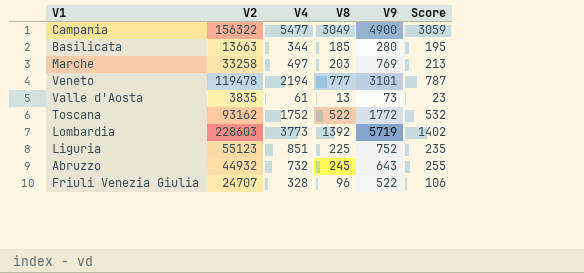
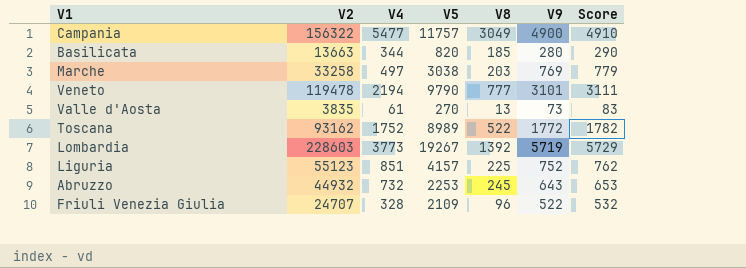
column V5 | position: none -> 4
column Score | formula: [V8] + 10 -> [V9] + 10

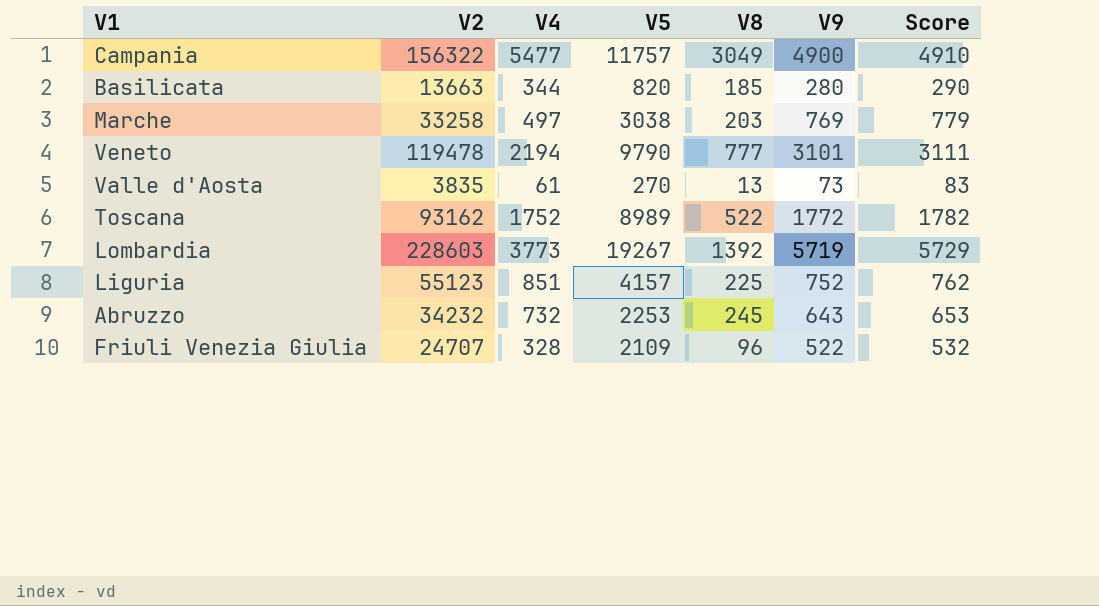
Abruzzo | V2: 44932 -> 34232

